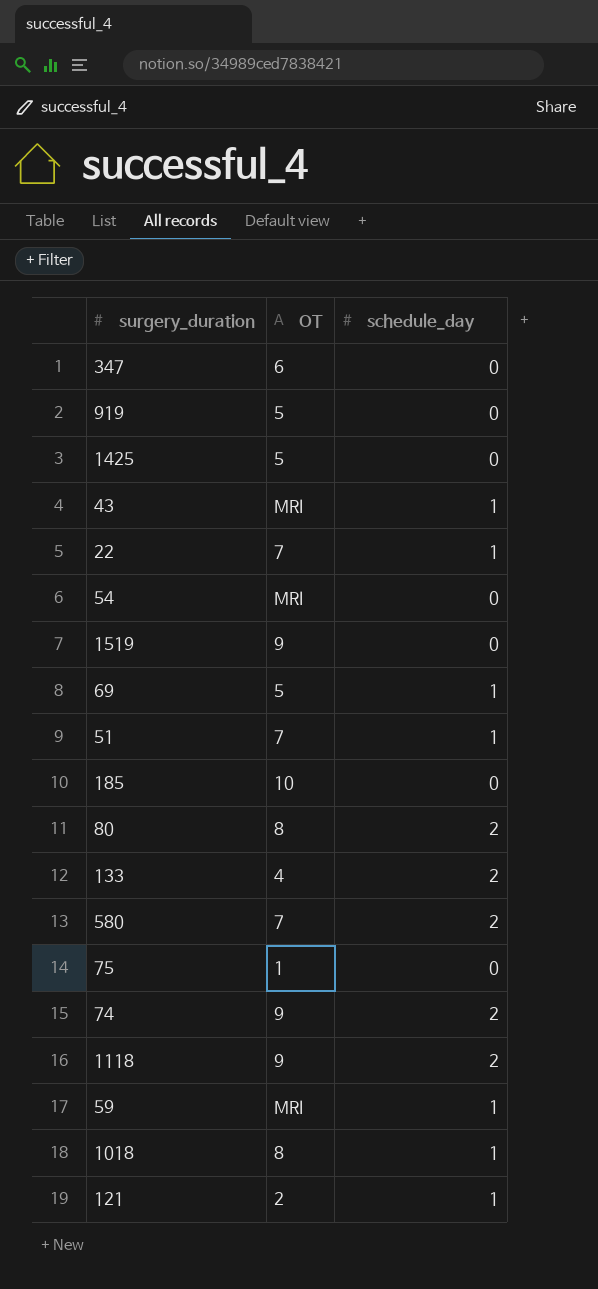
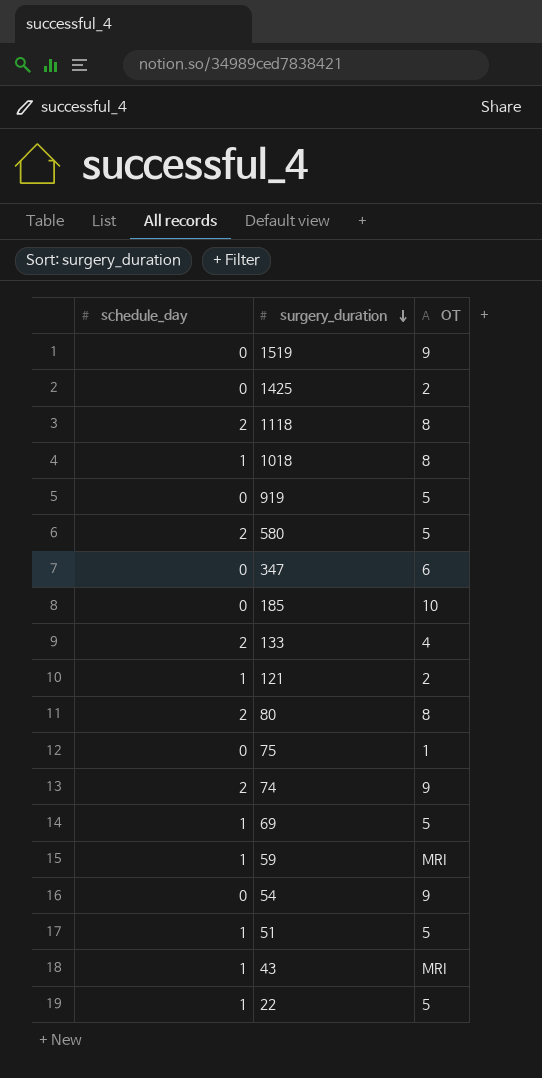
row order: none -> surgery_duration descending
column schedule_day | position: 3 -> 1
1425 | OT: 5 -> 2
1118 | OT: 9 -> 8
580 | OT: 7 -> 5
54 | OT: MRI -> 9
51 | OT: 7 -> 5
22 | OT: 7 -> 5

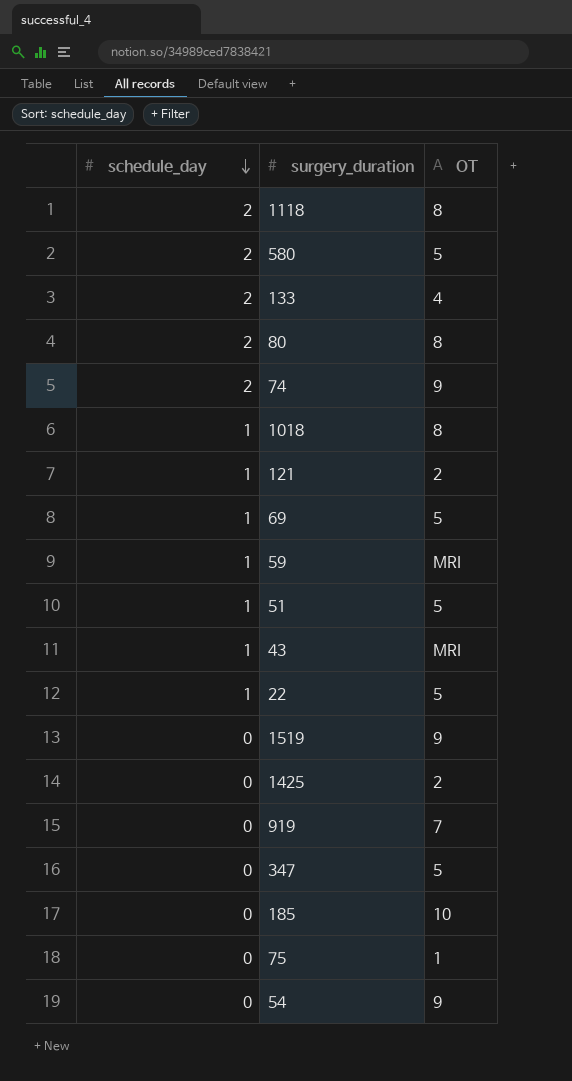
row order: surgery_duration descending -> schedule_day descending
919 | OT: 5 -> 7
347 | OT: 6 -> 5

